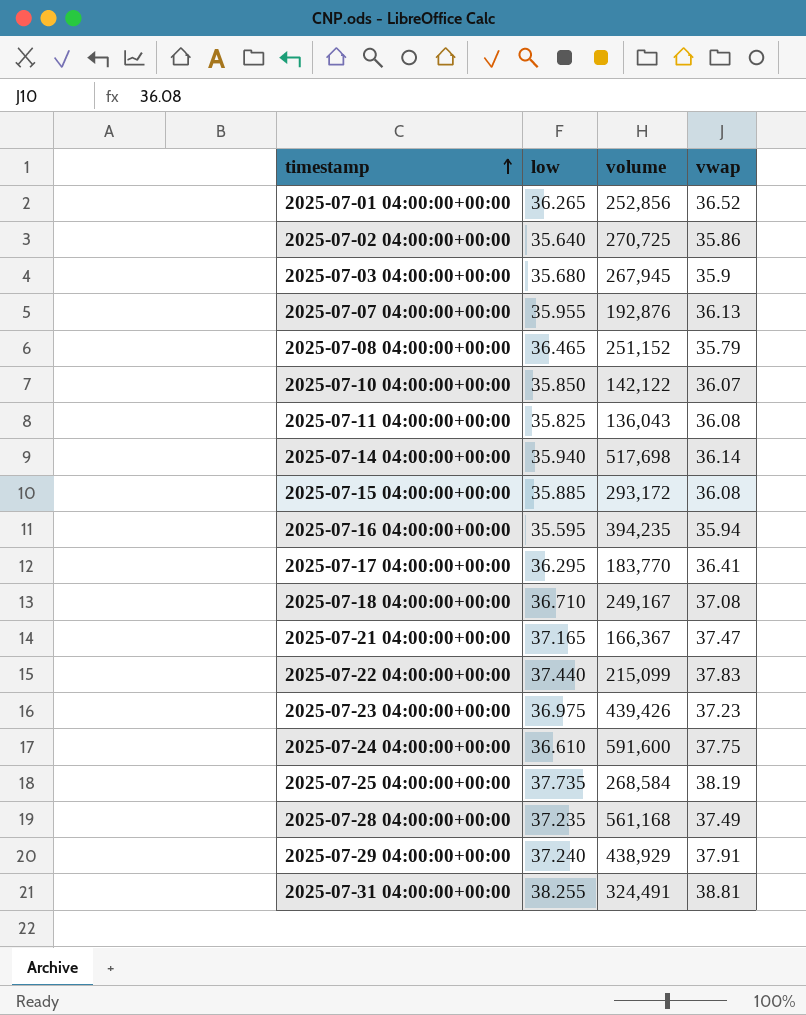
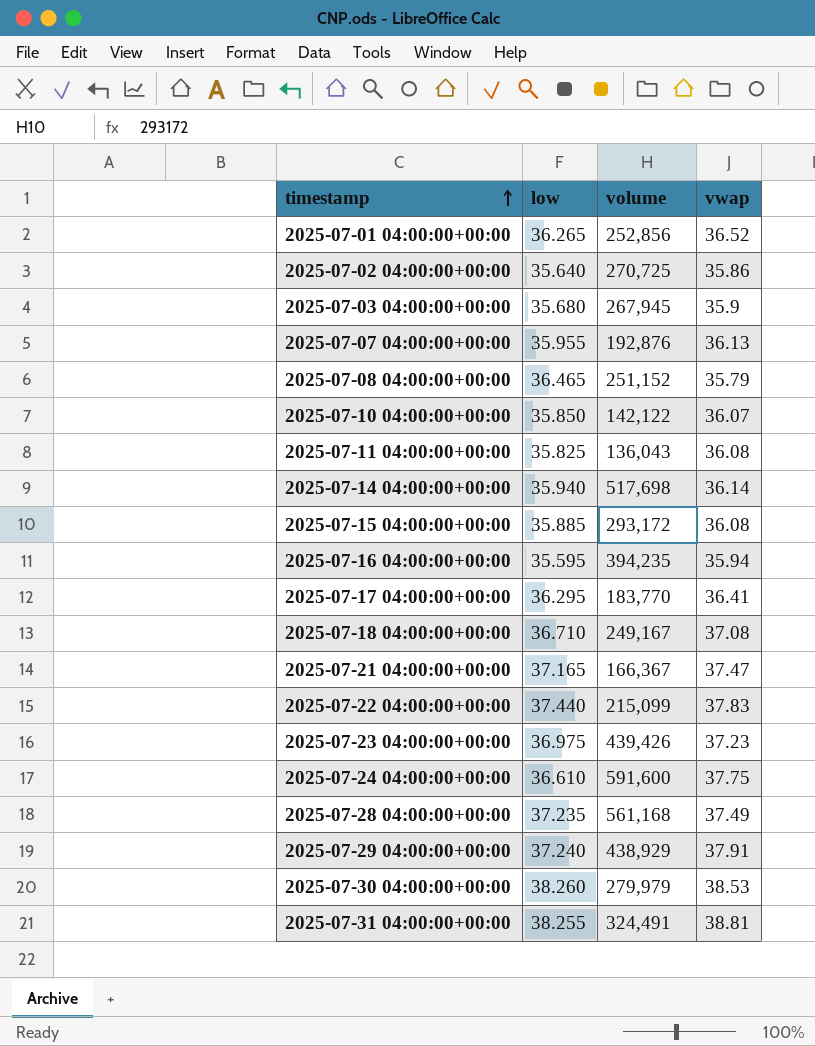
row 2025-07-25 04:00:00+00:00: 37.735 | 268,584 | 38.19 -> none
row 2025-07-30 04:00:00+00:00: none -> 38.260 | 279,979 | 38.53

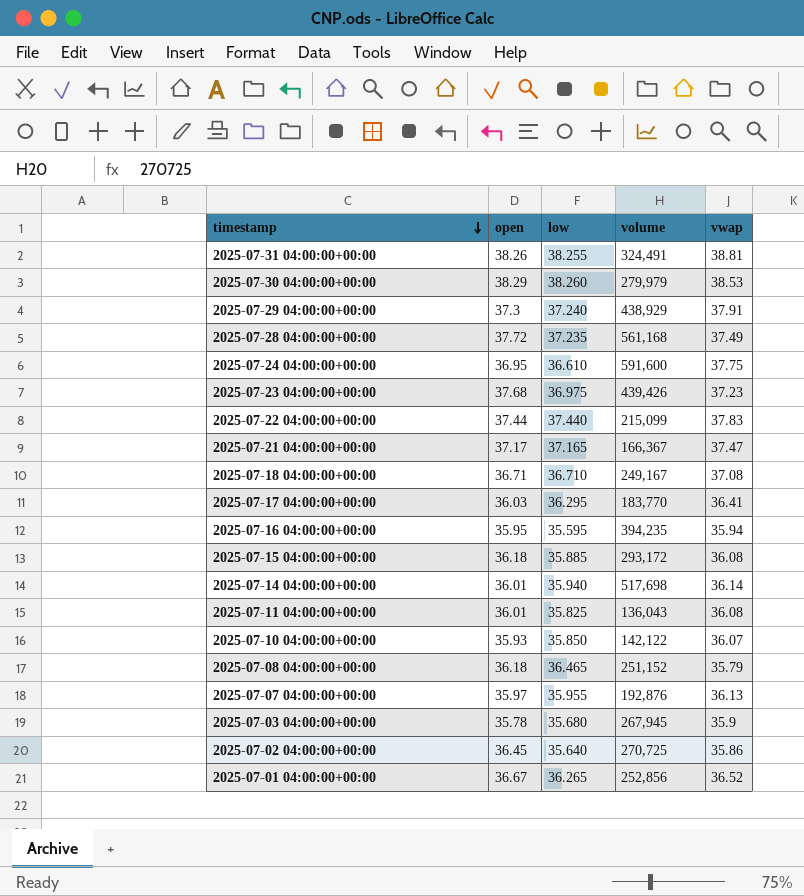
row order: timestamp ascending -> timestamp descending
column open | position: none -> 2

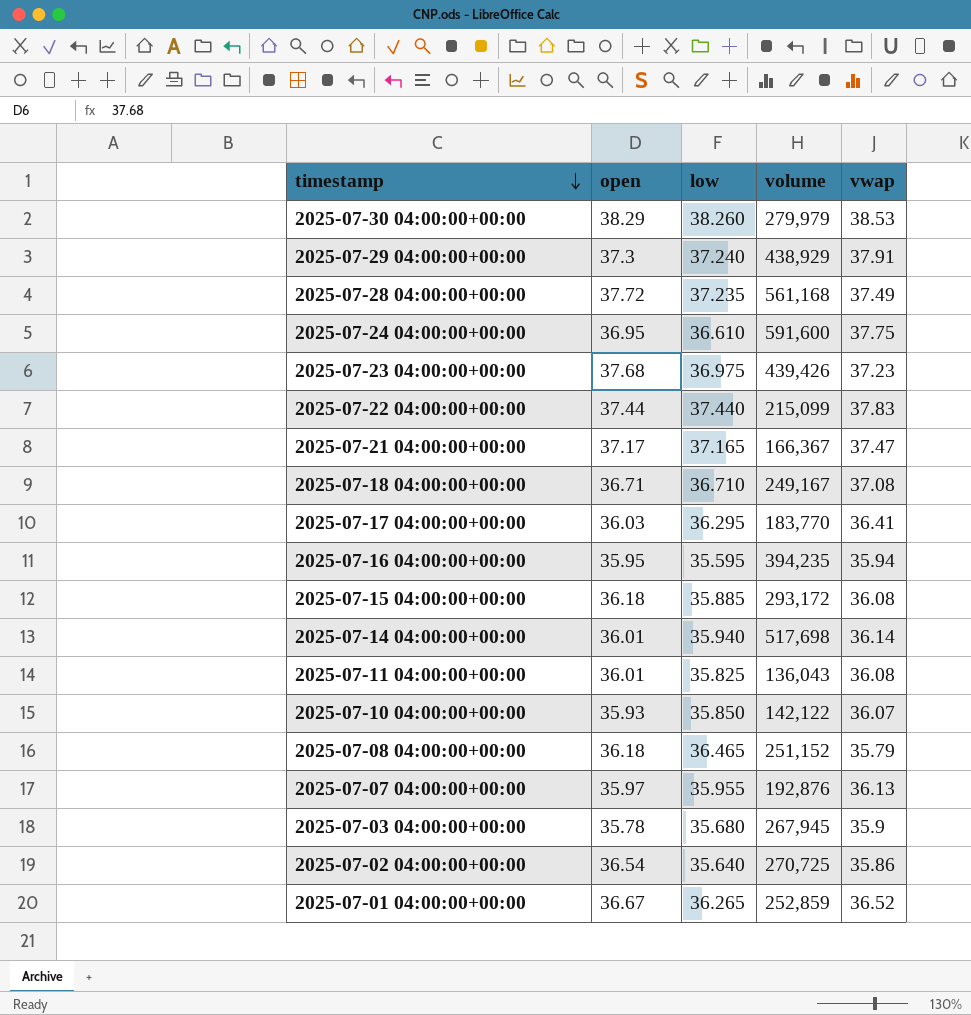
row 2025-07-31 04:00:00+00:00: 38.26 | 38.255 | 324,491 | 38.81 -> none
2025-07-02 04:00:00+00:00 | open: 36.45 -> 36.54
2025-07-01 04:00:00+00:00 | volume: 252,856 -> 252,859

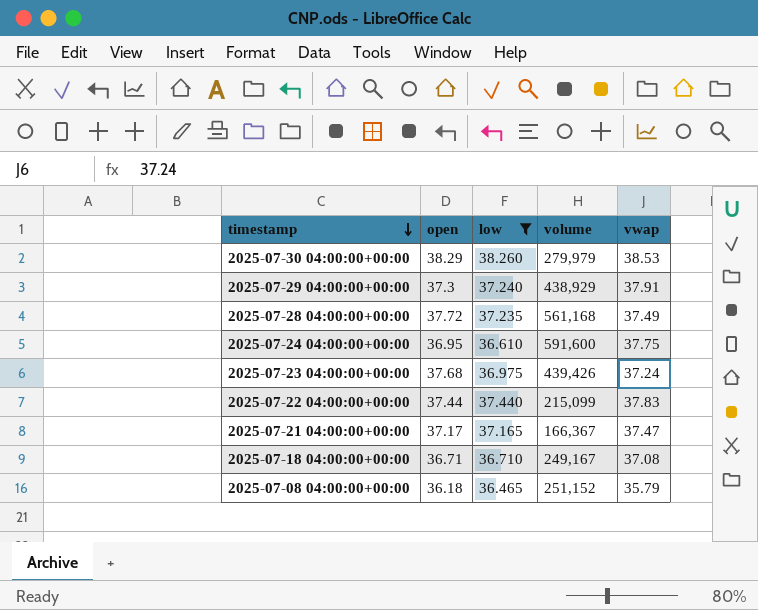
filter: none -> low >= 36.465
2025-07-23 04:00:00+00:00 | vwap: 37.23 -> 37.24

